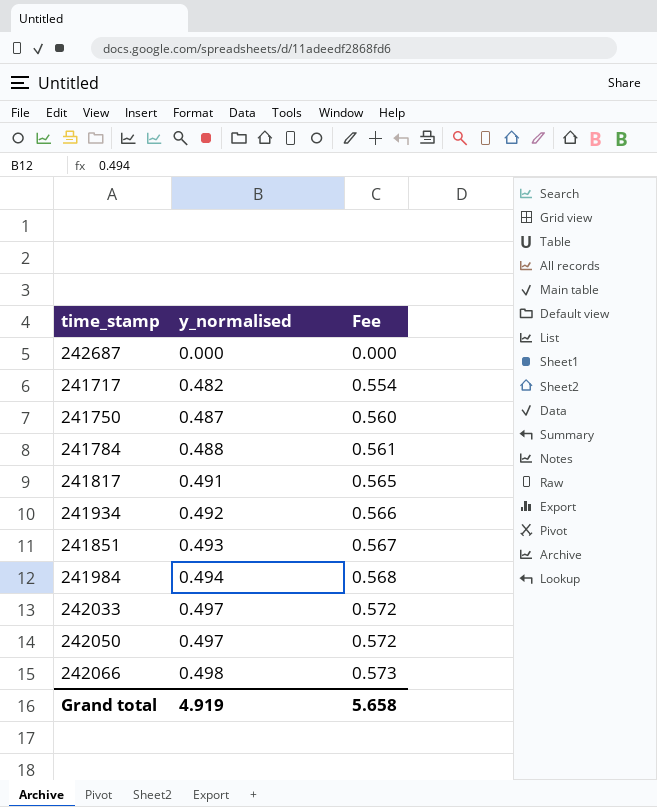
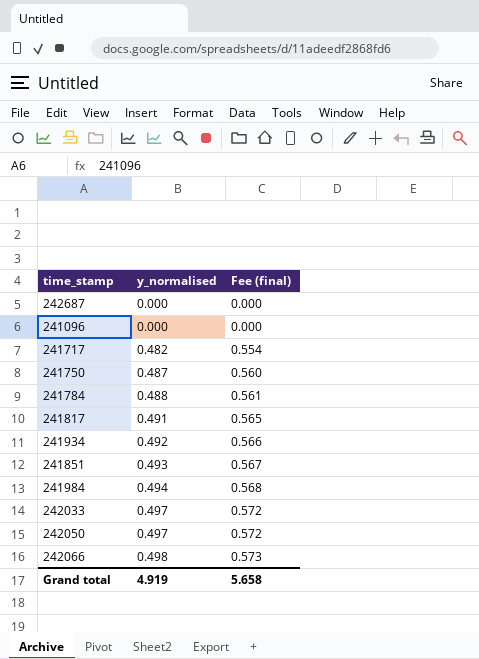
column name: Fee -> Fee (final)
row 241096: none -> 0.000 | 0.000

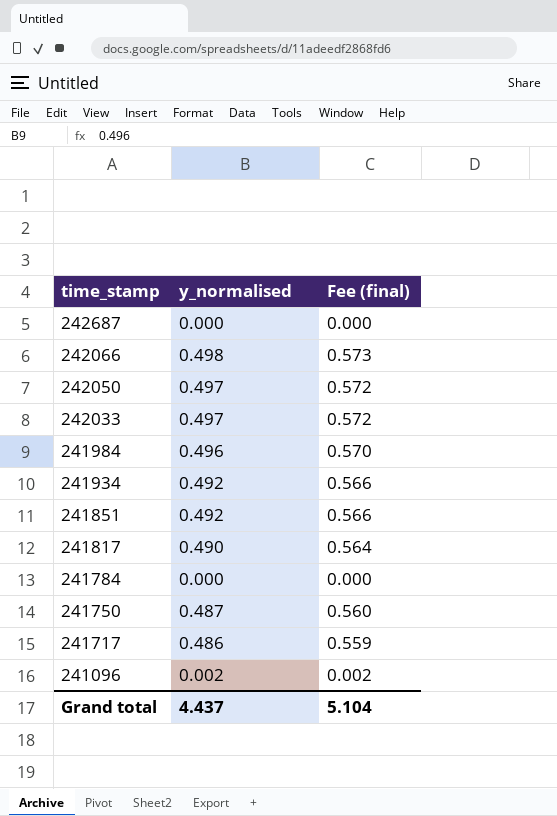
row order: y_normalised ascending -> time_stamp descending
241984 | y_normalised: 0.494 -> 0.496
241984 | Fee (final): 0.568 -> 0.570
241851 | y_normalised: 0.493 -> 0.492
241851 | Fee (final): 0.567 -> 0.566
241817 | y_normalised: 0.491 -> 0.490
241817 | Fee (final): 0.565 -> 0.564
241784 | y_normalised: 0.488 -> 0.000
241784 | Fee (final): 0.561 -> 0.000
241717 | y_normalised: 0.482 -> 0.486
241717 | Fee (final): 0.554 -> 0.559
241096 | y_normalised: 0.000 -> 0.002
241096 | Fee (final): 0.000 -> 0.002
Grand total | y_normalised: 4.919 -> 4.437
Grand total | Fee (final): 5.658 -> 5.104

